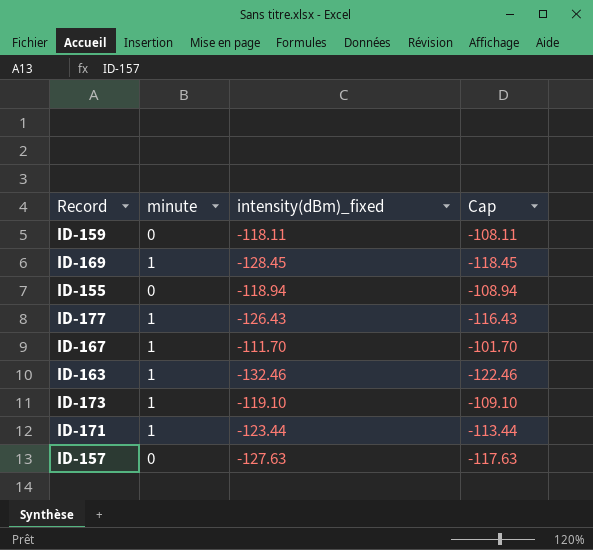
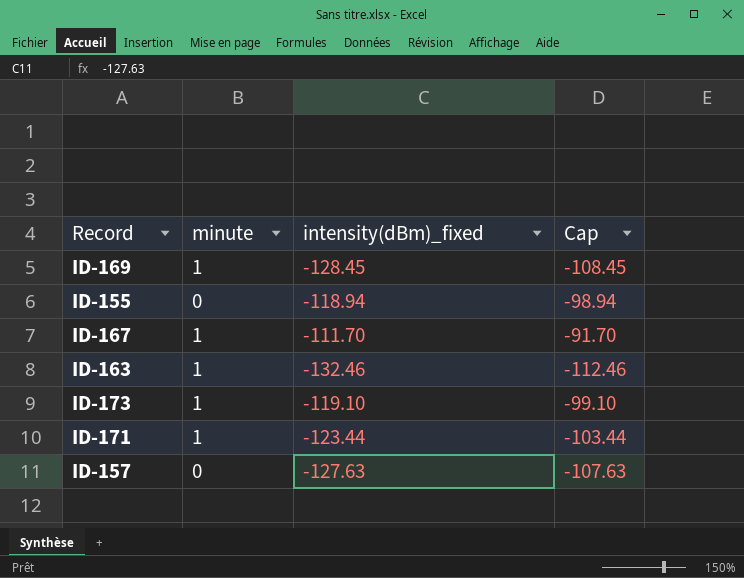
column Cap | formula: [intensity(dBm)_fixed] + 10 -> [intensity(dBm)_fixed] + 20
row ID-159: 0 | -118.11 | -108.11 -> none
row ID-177: 1 | -126.43 | -116.43 -> none

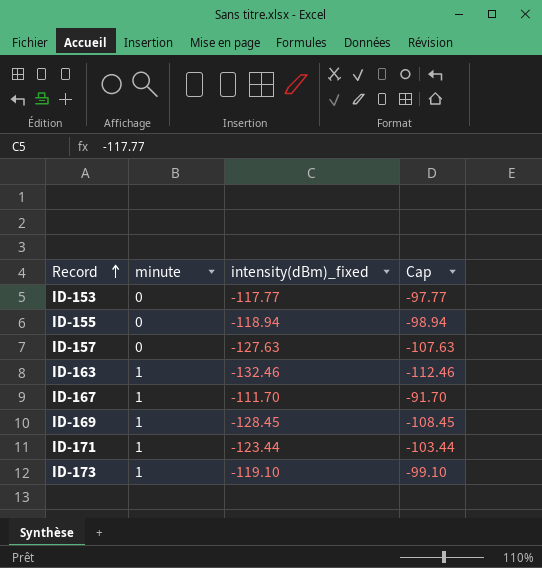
row order: none -> Record ascending
row ID-153: none -> 0 | -117.77 | -97.77

